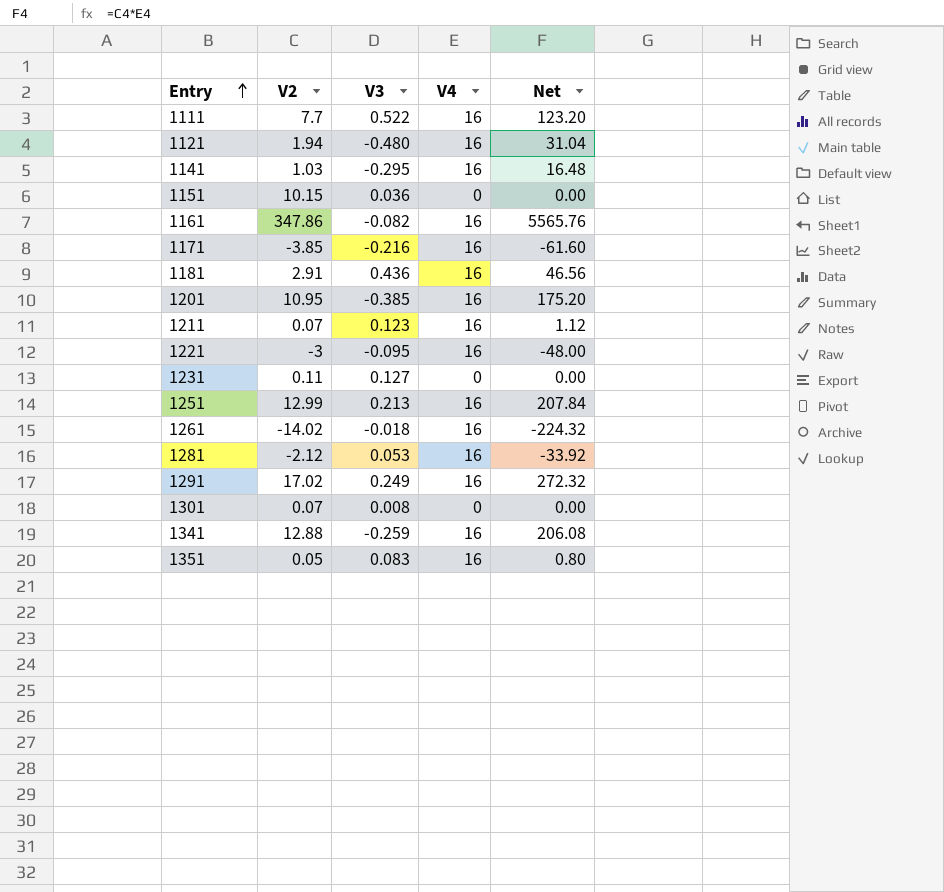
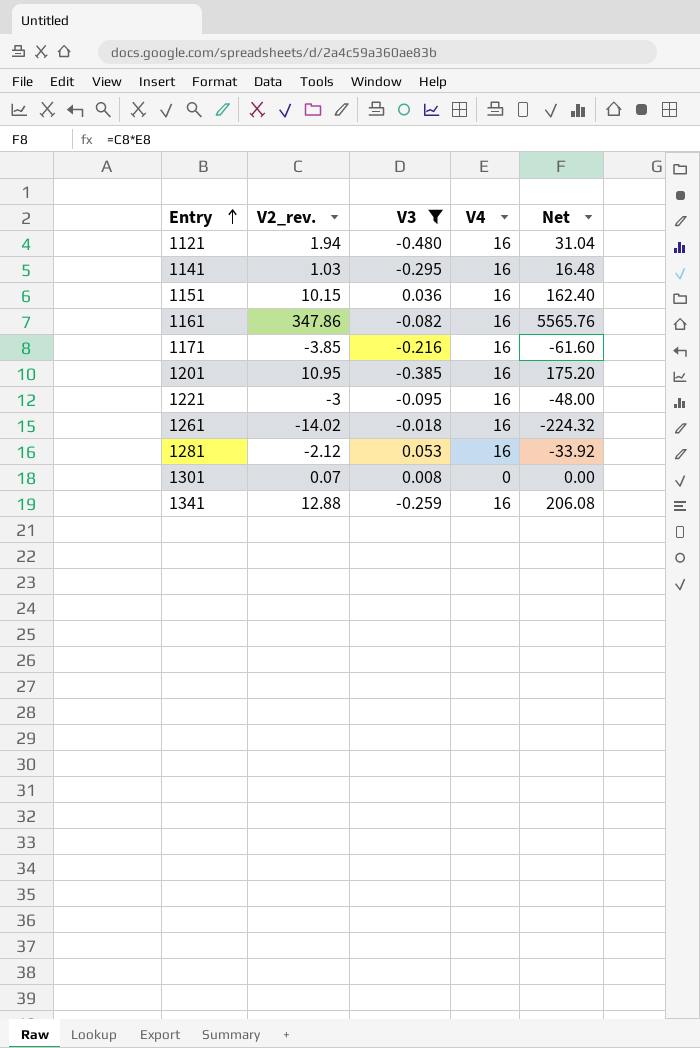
filter: none -> V3 <= 0.053
column name: V2 -> V2_rev.
1151 | V4: 0 -> 16
1151 | Net: 0.00 -> 162.40

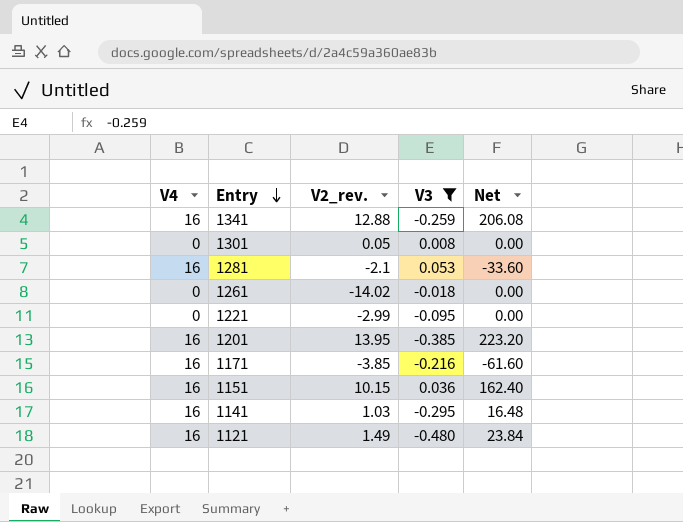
row order: Entry ascending -> Entry descending
column V4 | position: 4 -> 1
row 1161: 347.86 | -0.082 | 16 | 5565.76 -> none
1301 | V2_rev.: 0.07 -> 0.05
1281 | V2_rev.: -2.12 -> -2.1
1281 | Net: -33.92 -> -33.60
1261 | V4: 16 -> 0
1261 | Net: -224.32 -> 0.00
1221 | V4: 16 -> 0
1221 | V2_rev.: -3 -> -2.99
1221 | Net: -48.00 -> 0.00
1201 | V2_rev.: 10.95 -> 13.95
1201 | Net: 175.20 -> 223.20
1121 | V2_rev.: 1.94 -> 1.49
1121 | Net: 31.04 -> 23.84

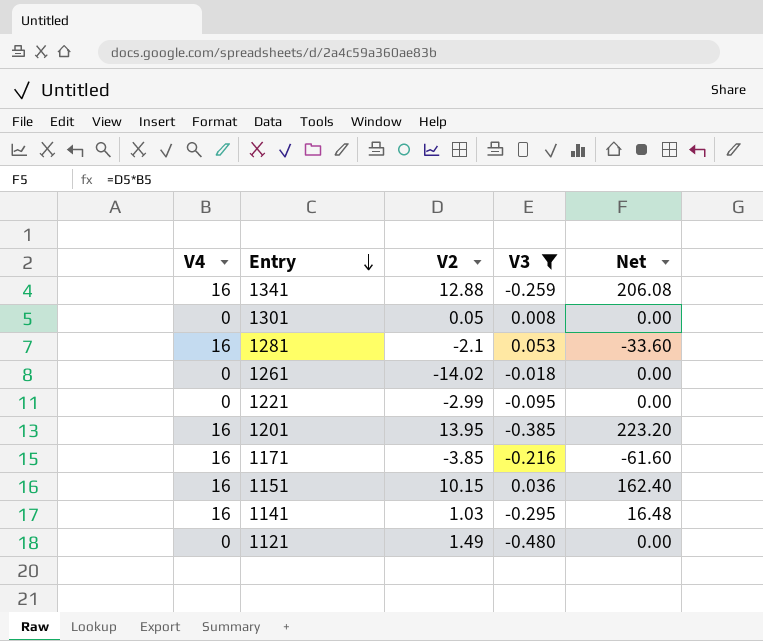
column name: V2_rev. -> V2
1121 | V4: 16 -> 0
1121 | Net: 23.84 -> 0.00

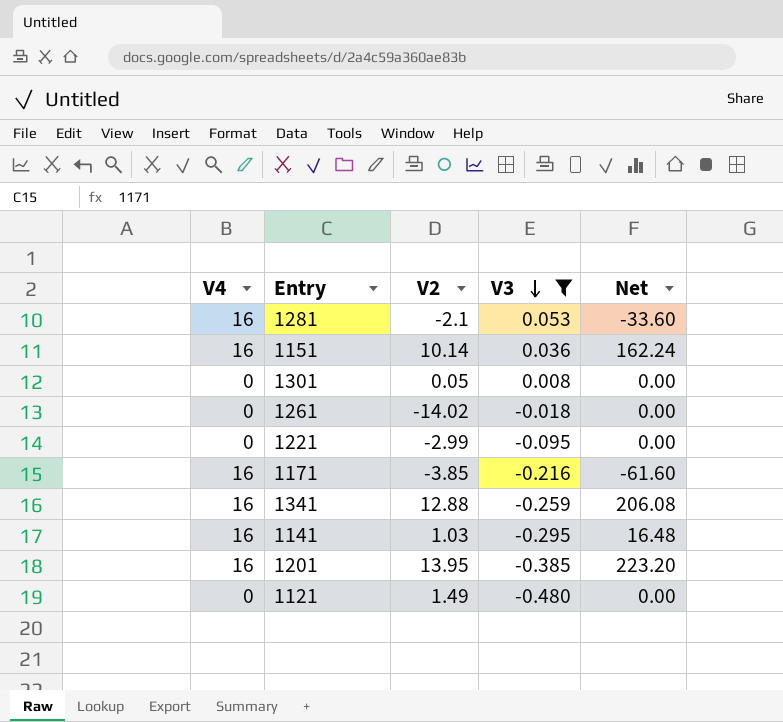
row order: Entry descending -> V3 descending
1151 | V2: 10.15 -> 10.14
1151 | Net: 162.40 -> 162.24

